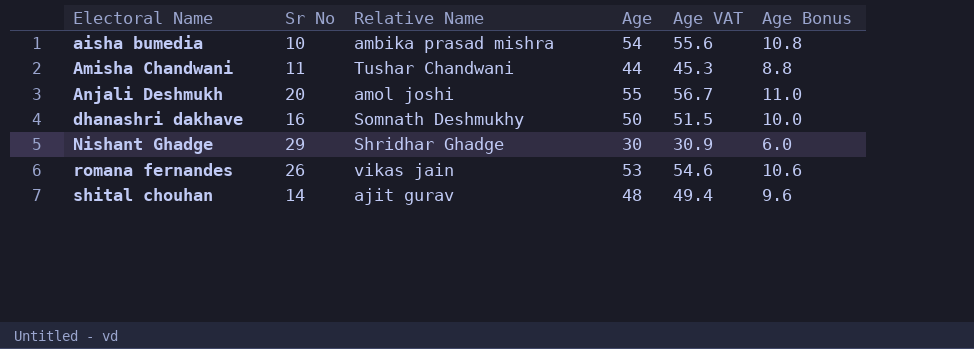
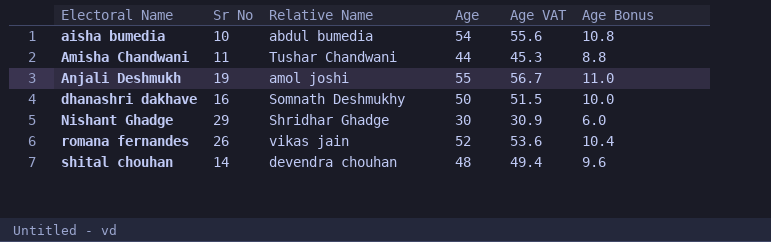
aisha bumedia | Relative Name: ambika prasad mishra -> abdul bumedia
Anjali Deshmukh | Sr No: 20 -> 19
romana fernandes | Age: 53 -> 52
romana fernandes | Age VAT: 54.6 -> 53.6
romana fernandes | Age Bonus: 10.6 -> 10.4
shital chouhan | Relative Name: ajit gurav -> devendra chouhan

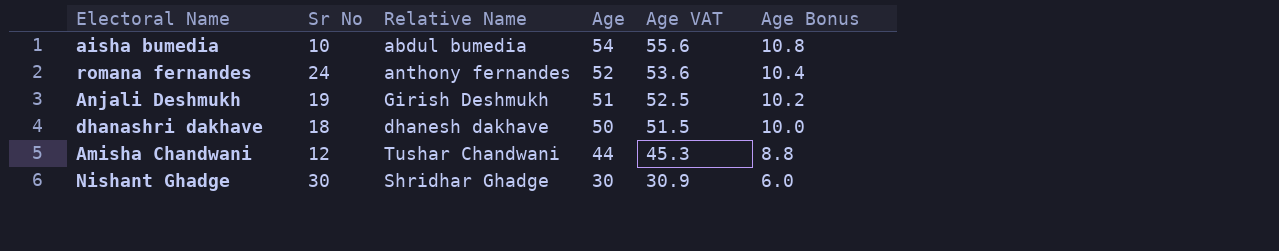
row order: Electoral Name ascending -> Age descending
row shital chouhan: 14 | devendra chouhan | 48 | 49.4 | 9.6 -> none
romana fernandes | Sr No: 26 -> 24
romana fernandes | Relative Name: vikas jain -> anthony fernandes
Anjali Deshmukh | Relative Name: amol joshi -> Girish Deshmukh
Anjali Deshmukh | Age: 55 -> 51
Anjali Deshmukh | Age VAT: 56.7 -> 52.5
Anjali Deshmukh | Age Bonus: 11.0 -> 10.2
dhanashri dakhave | Sr No: 16 -> 18
dhanashri dakhave | Relative Name: Somnath Deshmukhy -> dhanesh dakhave
Amisha Chandwani | Sr No: 11 -> 12
Nishant Ghadge | Sr No: 29 -> 30

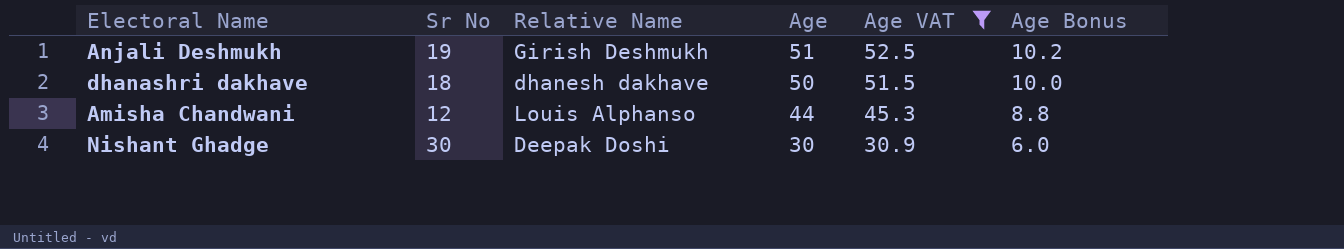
filter: none -> Age VAT <= 52.5
Amisha Chandwani | Relative Name: Tushar Chandwani -> Louis Alphanso
Nishant Ghadge | Relative Name: Shridhar Ghadge -> Deepak Doshi

